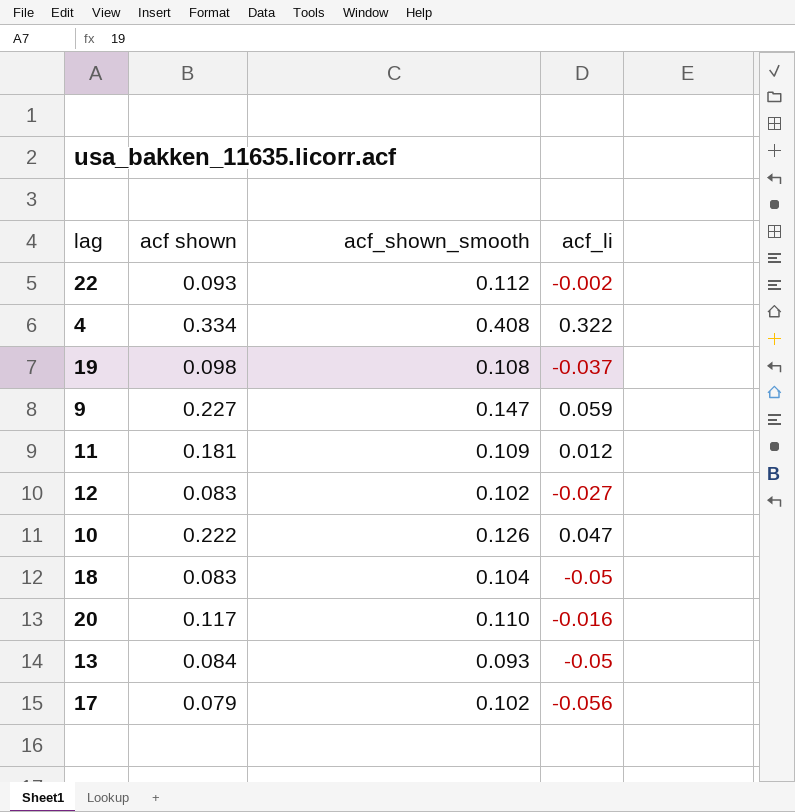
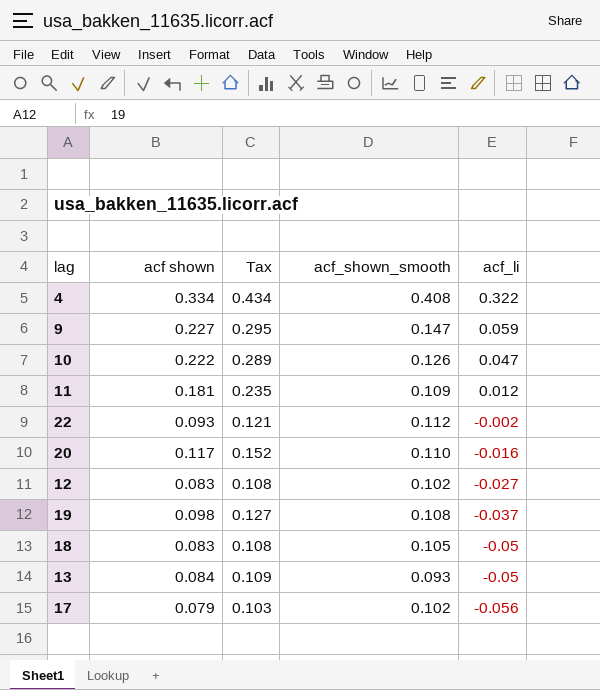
row order: none -> acf_li descending
column Tax | formula: none -> [acf shown] * 1.3
18 | acf_shown_smooth: 0.104 -> 0.105

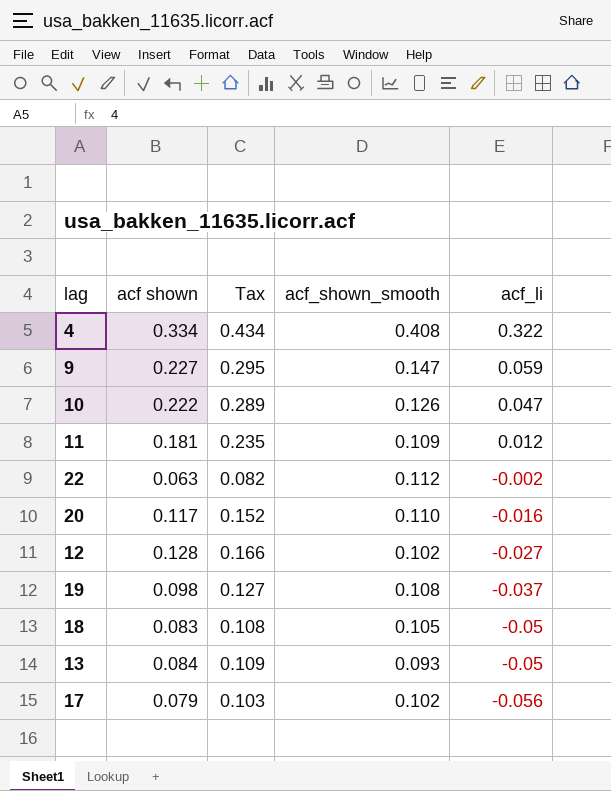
22 | acf shown: 0.093 -> 0.063
22 | Tax: 0.121 -> 0.082
12 | acf shown: 0.083 -> 0.128
12 | Tax: 0.108 -> 0.166

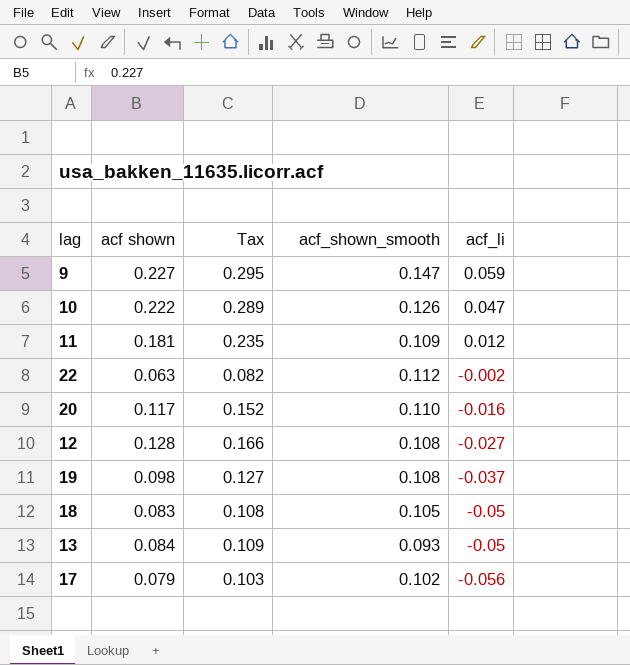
row 4: 0.334 | 0.434 | 0.408 | 0.322 -> none
12 | acf_shown_smooth: 0.102 -> 0.108

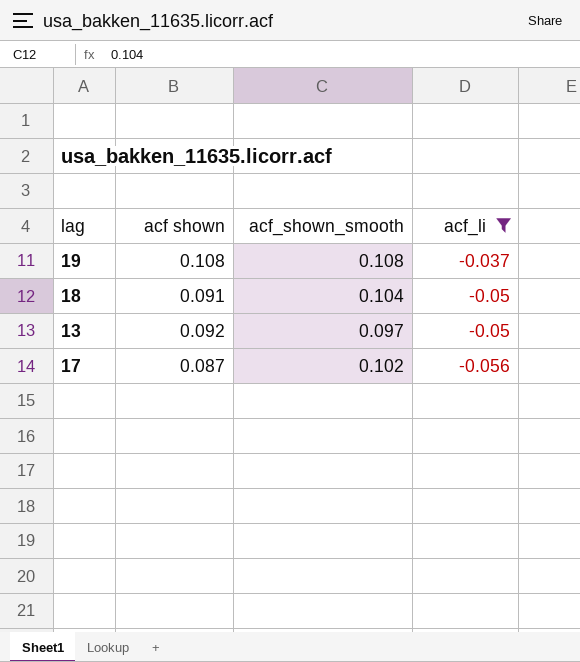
filter: none -> acf_li <= -0.037
column Tax | formula: [acf shown] * 1.3 -> none
19 | acf shown: 0.098 -> 0.108
18 | acf shown: 0.083 -> 0.091
18 | acf_shown_smooth: 0.105 -> 0.104
13 | acf shown: 0.084 -> 0.092
13 | acf_shown_smooth: 0.093 -> 0.097
17 | acf shown: 0.079 -> 0.087

